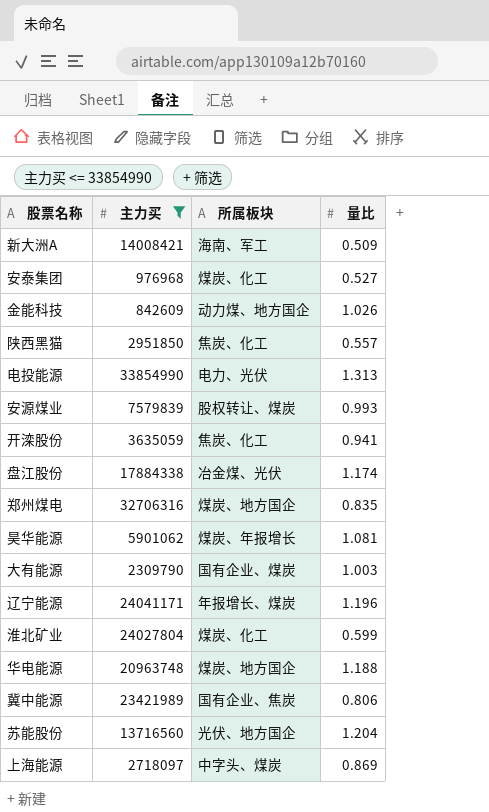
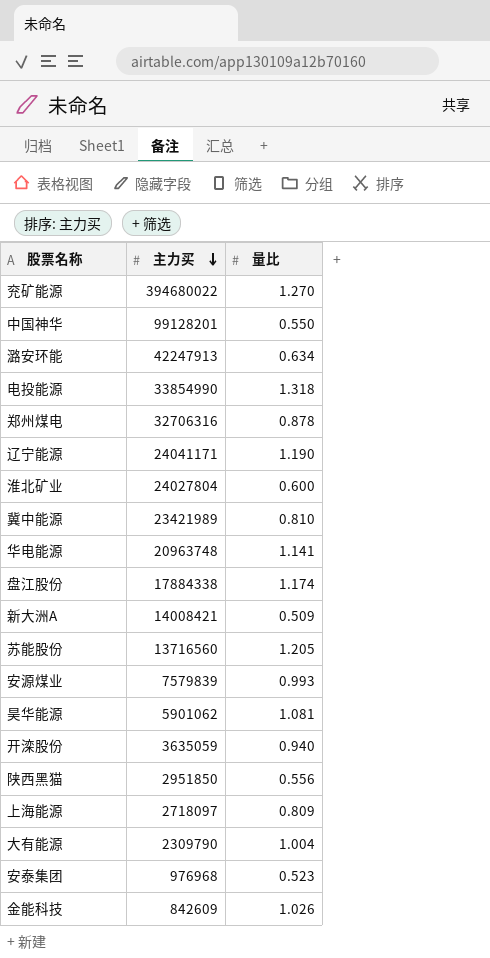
filter: 主力买 <= 33854990 -> none
row order: none -> 主力买 descending
column 所属板块 | position: 3 -> none
电投能源 | 量比: 1.313 -> 1.318
郑州煤电 | 量比: 0.835 -> 0.878
辽宁能源 | 量比: 1.196 -> 1.190
淮北矿业 | 量比: 0.599 -> 0.600
冀中能源 | 量比: 0.806 -> 0.810
华电能源 | 量比: 1.188 -> 1.141
苏能股份 | 量比: 1.204 -> 1.205
开滦股份 | 量比: 0.941 -> 0.940
陕西黑猫 | 量比: 0.557 -> 0.556
上海能源 | 量比: 0.869 -> 0.809
大有能源 | 量比: 1.003 -> 1.004
安泰集团 | 量比: 0.527 -> 0.523

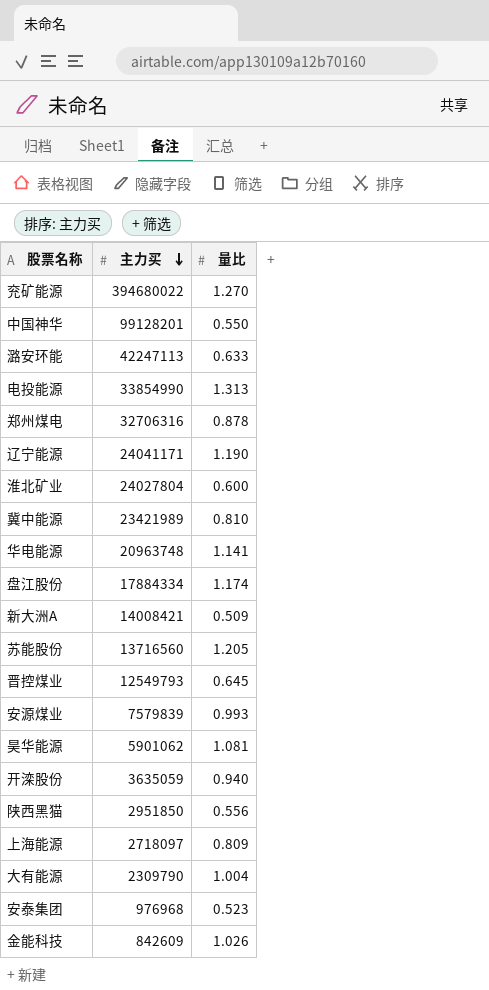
潞安环能 | 主力买: 42247913 -> 42247113
潞安环能 | 量比: 0.634 -> 0.633
电投能源 | 量比: 1.318 -> 1.313
盘江股份 | 主力买: 17884338 -> 17884334
row 晋控煤业: none -> 12549793 | 0.645

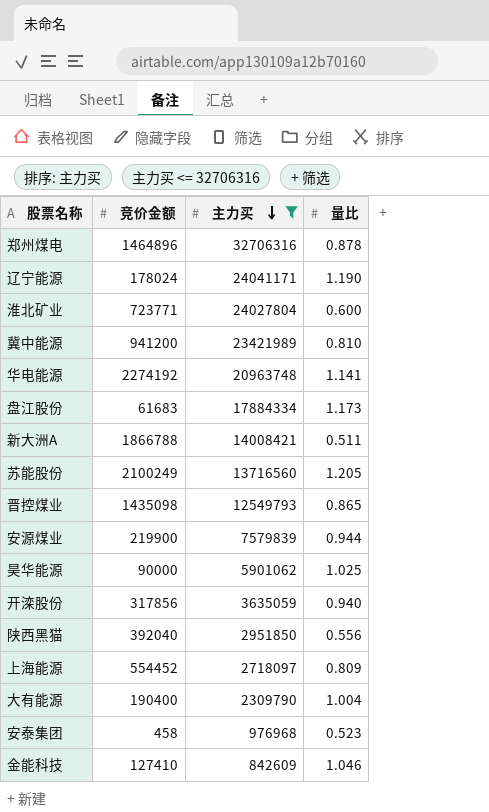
filter: none -> 主力买 <= 32706316
column 竞价金额 | position: none -> 2
盘江股份 | 量比: 1.174 -> 1.173
新大洲A | 量比: 0.509 -> 0.511
晋控煤业 | 量比: 0.645 -> 0.865
安源煤业 | 量比: 0.993 -> 0.944
昊华能源 | 量比: 1.081 -> 1.025
金能科技 | 量比: 1.026 -> 1.046

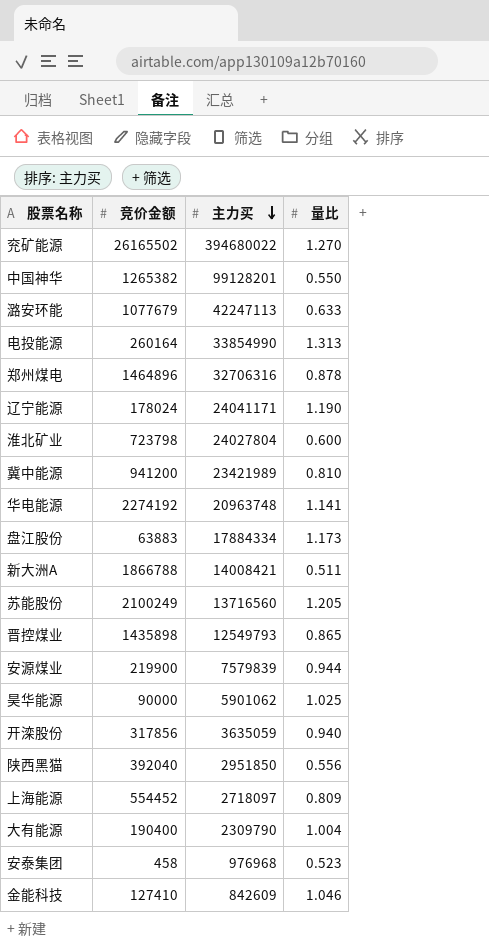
filter: 主力买 <= 32706316 -> none
淮北矿业 | 竞价金额: 723771 -> 723798
盘江股份 | 竞价金额: 61683 -> 63883
晋控煤业 | 竞价金额: 1435098 -> 1435898

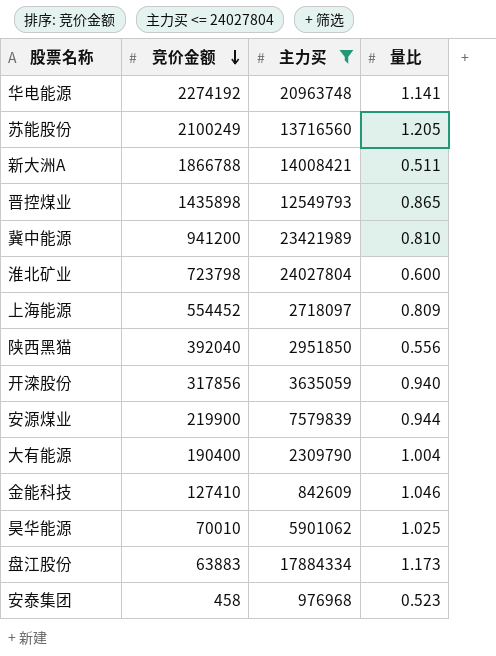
filter: none -> 主力买 <= 24027804
row order: 主力买 descending -> 竞价金额 descending
昊华能源 | 竞价金额: 90000 -> 70010

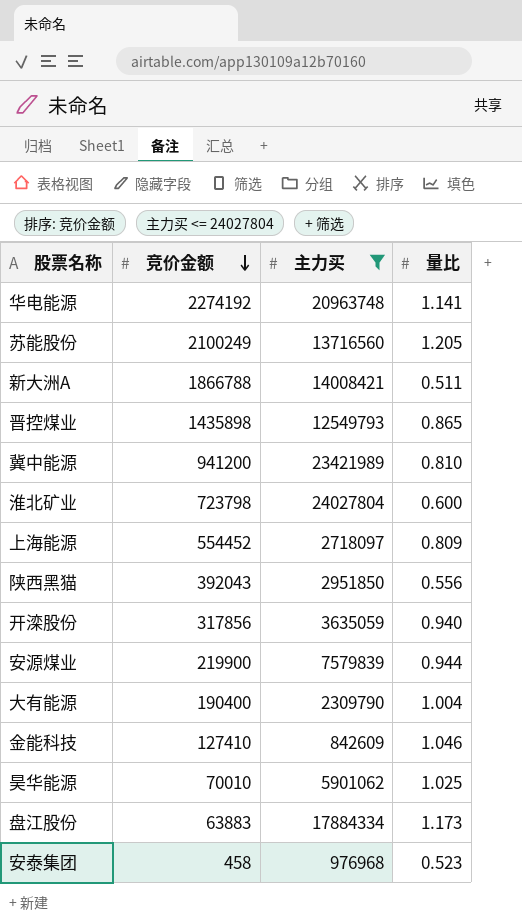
陕西黑猫 | 竞价金额: 392040 -> 392043

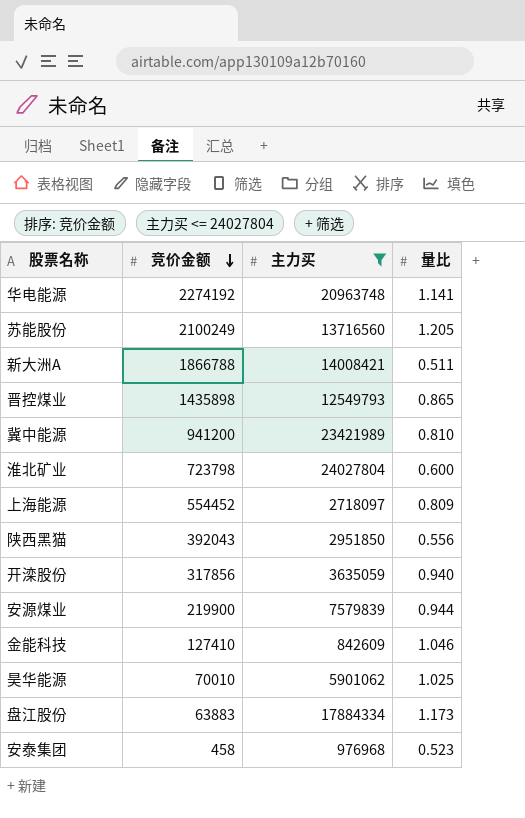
row 大有能源: 190400 | 2309790 | 1.004 -> none

